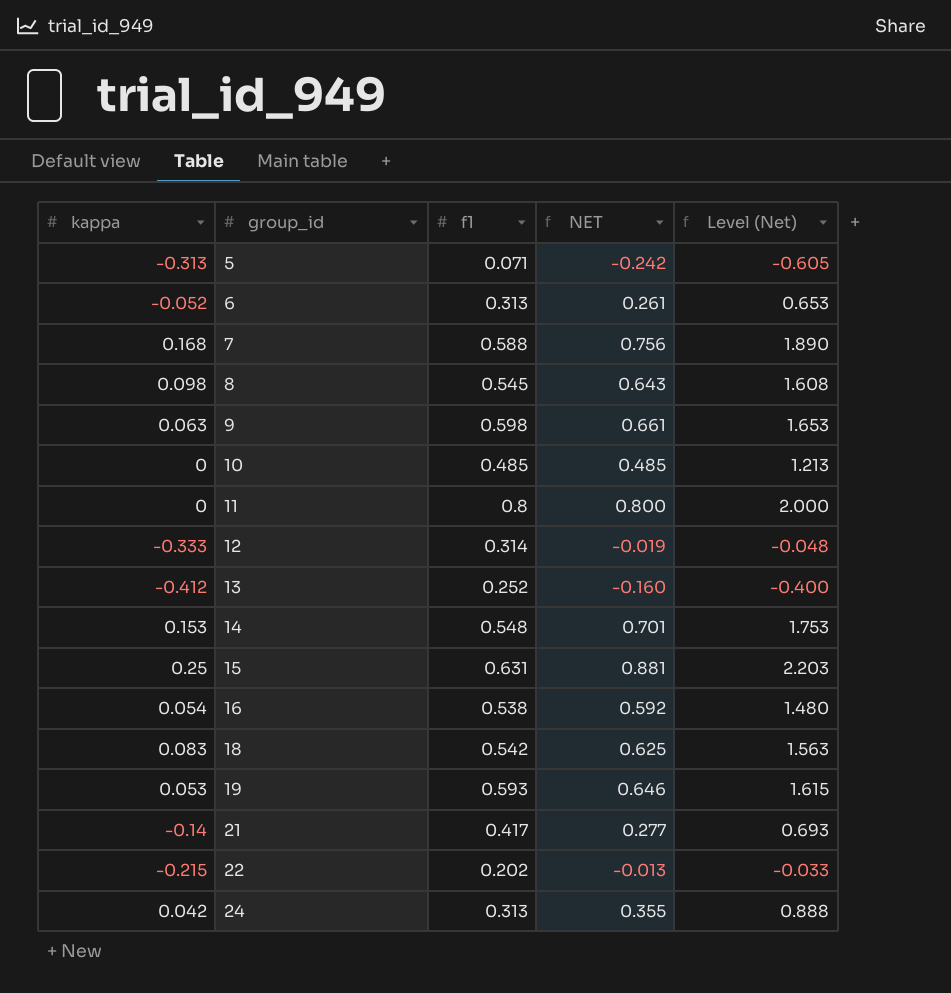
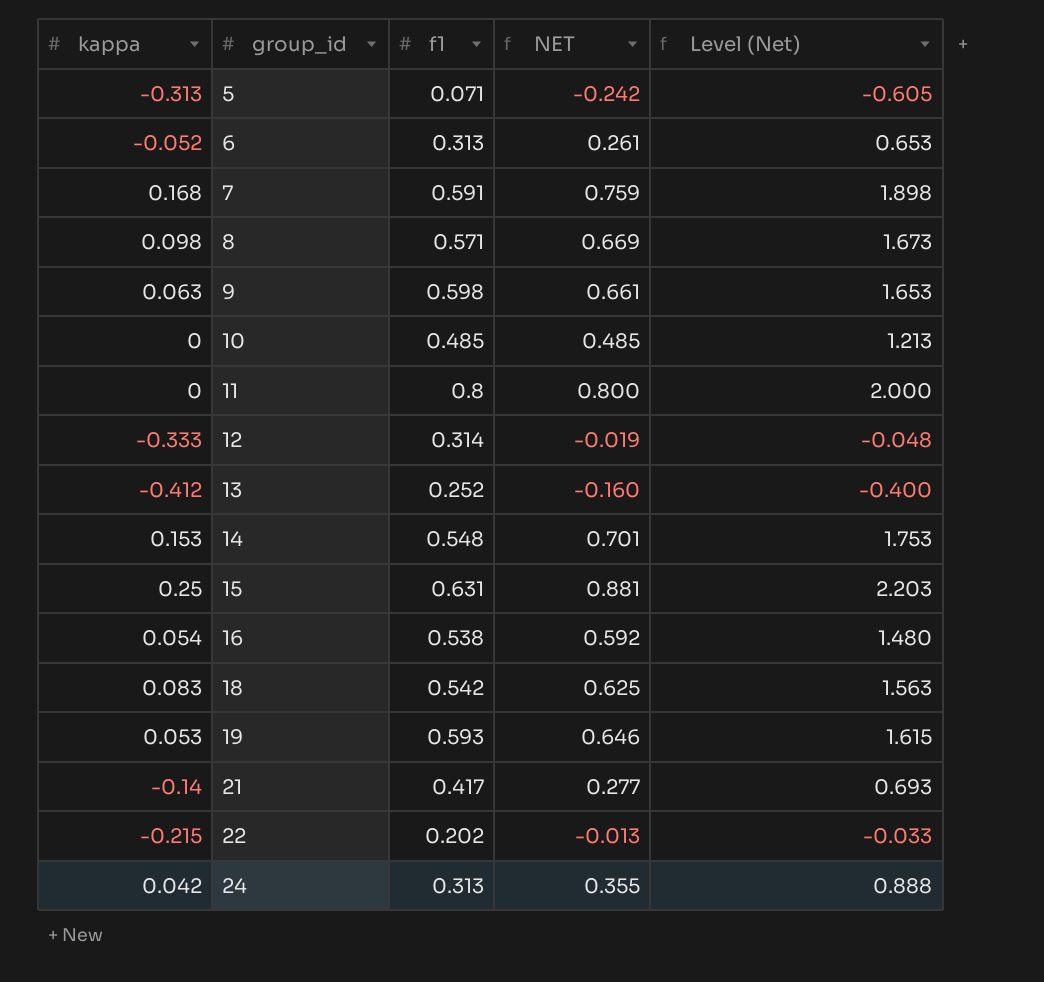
7 | f1: 0.588 -> 0.591
7 | NET: 0.756 -> 0.759
7 | Level (Net): 1.890 -> 1.898
8 | f1: 0.545 -> 0.571
8 | NET: 0.643 -> 0.669
8 | Level (Net): 1.608 -> 1.673

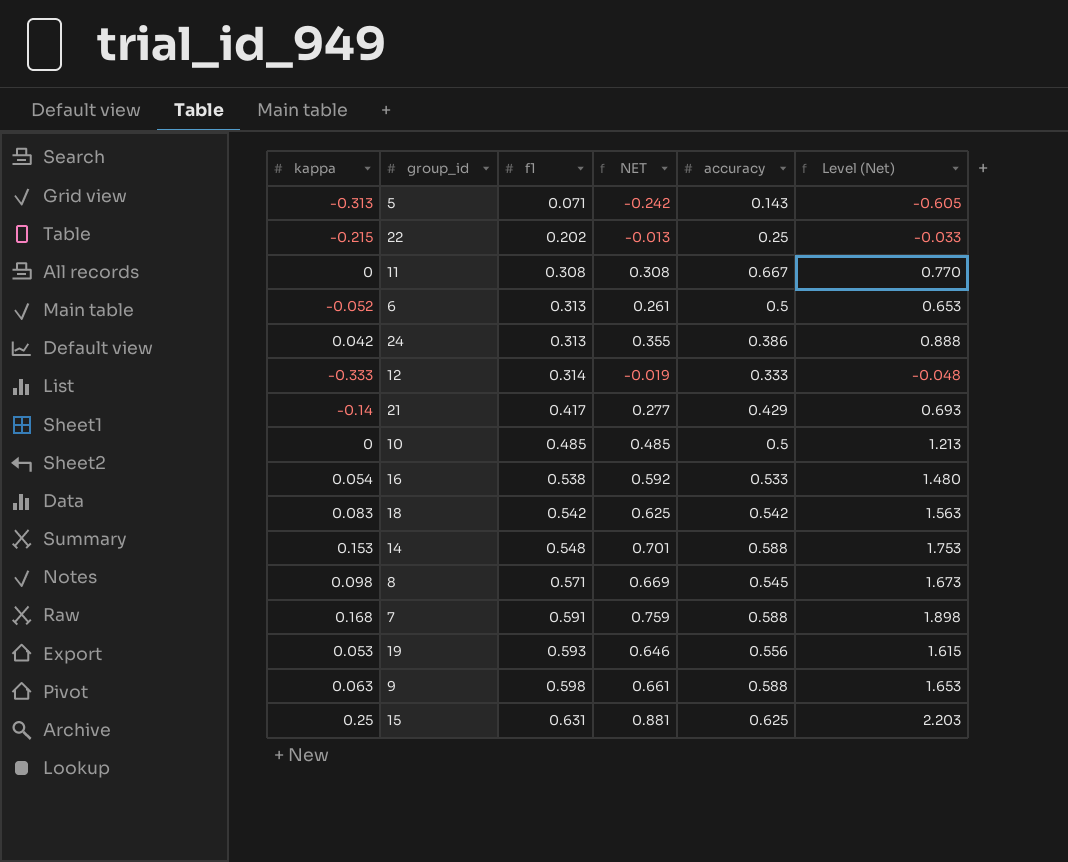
row order: group_id ascending -> f1 ascending
column accuracy | position: none -> 5
row 13: -0.412 | 0.252 | -0.160 | -0.400 -> none
11 | f1: 0.8 -> 0.308
11 | NET: 0.800 -> 0.308
11 | Level (Net): 2.000 -> 0.770

